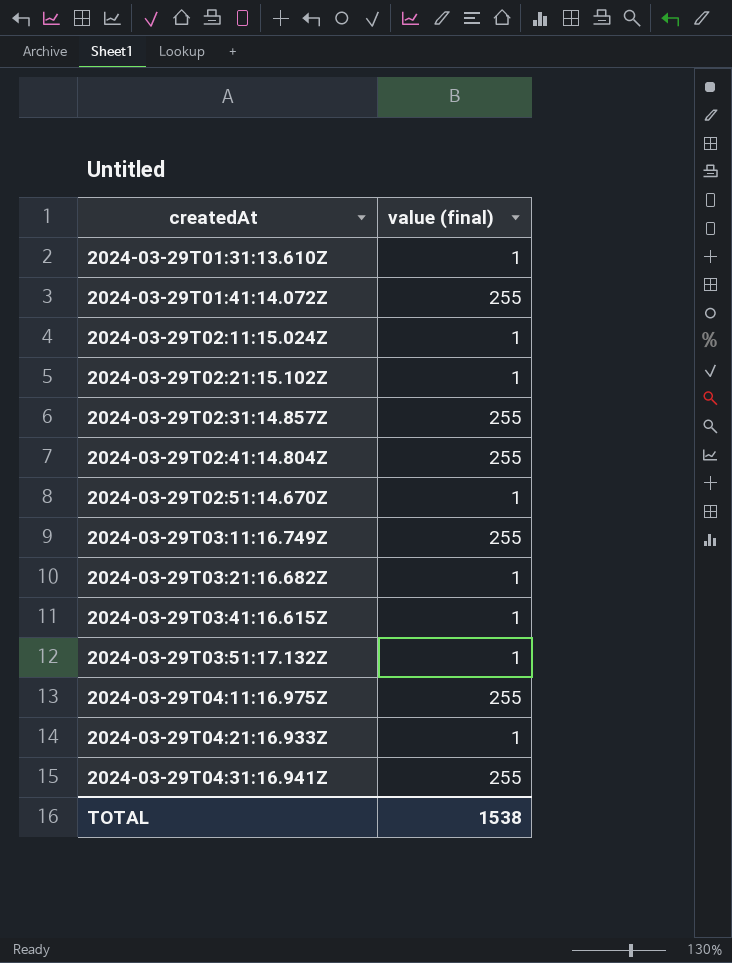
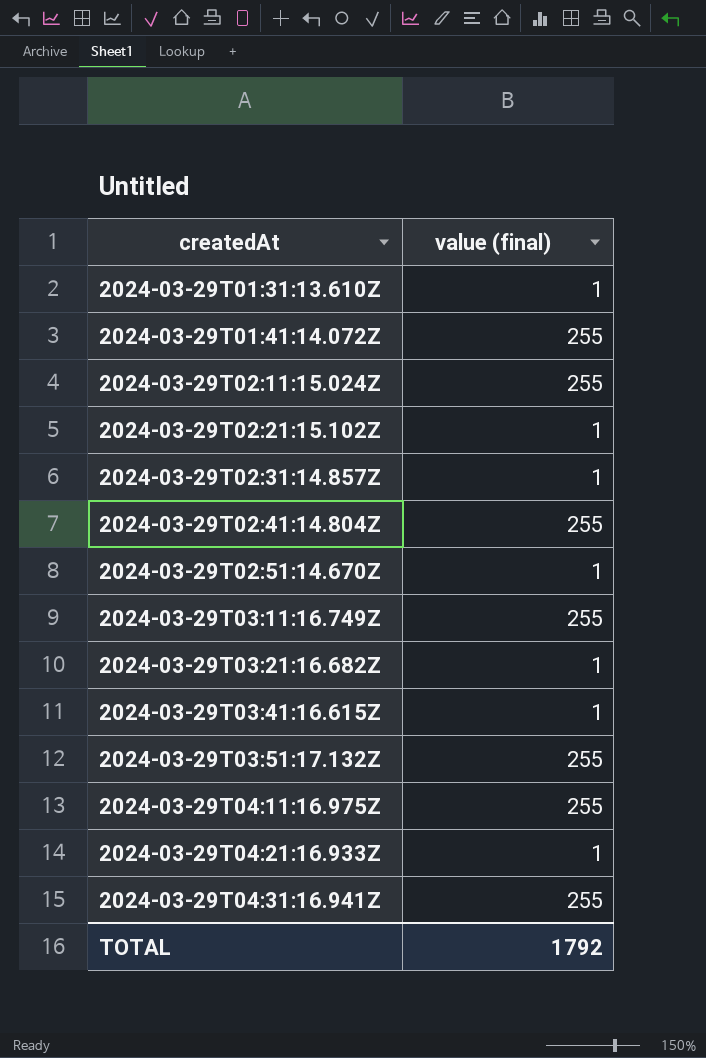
2024-03-29T02:11:15.024Z | value (final): 1 -> 255
2024-03-29T02:31:14.857Z | value (final): 255 -> 1
2024-03-29T03:51:17.132Z | value (final): 1 -> 255
TOTAL | value (final): 1538 -> 1792

